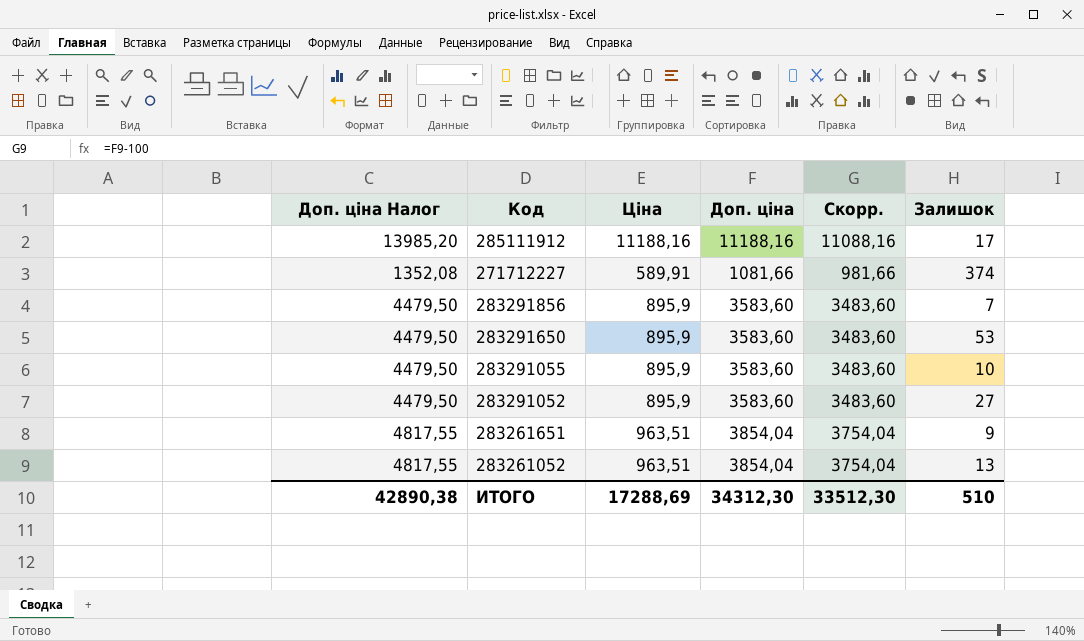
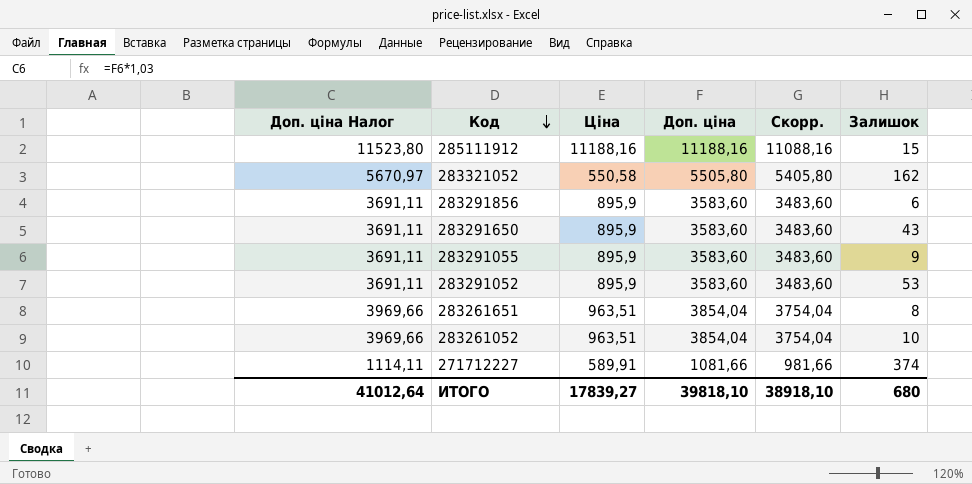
row order: none -> Код descending
column Доп. ціна Налог | formula: [Доп. ціна] * 1,25 -> [Доп. ціна] * 1,03
285111912 | Залишок: 17 -> 15
row 283321052: none -> 5670,97 | 550,58 | 5505,80 | 5405,80 | 162
283291856 | Залишок: 7 -> 6
283291650 | Залишок: 53 -> 43
283291055 | Залишок: 10 -> 9
283291052 | Залишок: 27 -> 53
283261651 | Залишок: 9 -> 8
283261052 | Залишок: 13 -> 10
ИТОГО | Доп. ціна Налог: 42890,38 -> 41012,64
ИТОГО | Ціна: 17288,69 -> 17839,27
ИТОГО | Доп. ціна: 34312,30 -> 39818,10
ИТОГО | Скорр.: 33512,30 -> 38918,10
ИТОГО | Залишок: 510 -> 680

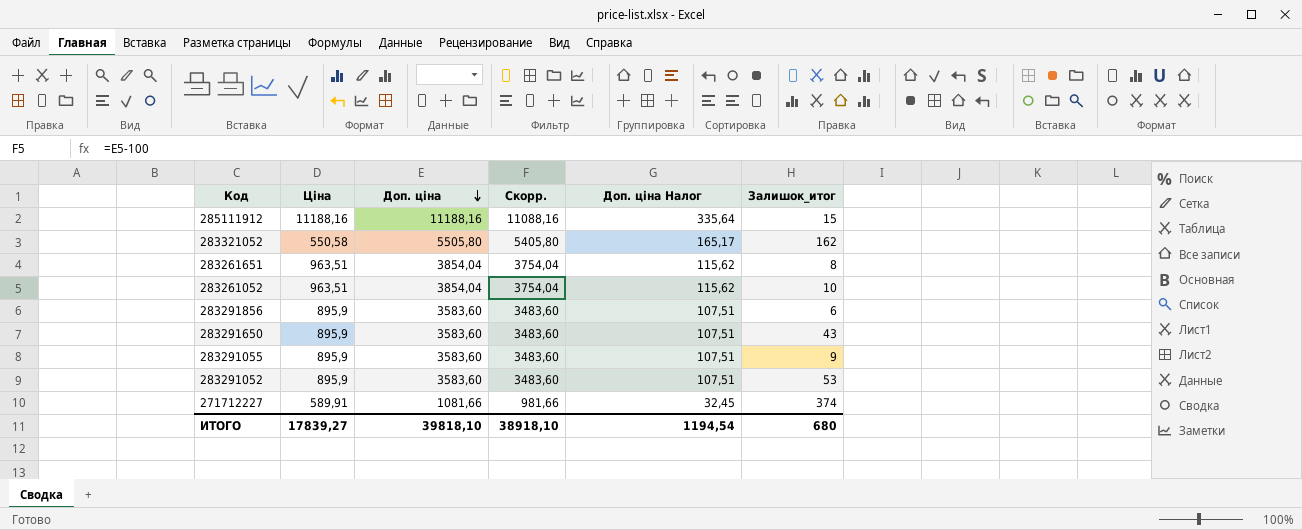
row order: Код descending -> Доп. ціна descending
column Доп. ціна Налог | formula: [Доп. ціна] * 1,03 -> [Доп. ціна] * 0,03
column Доп. ціна Налог | position: 1 -> 5
column name: Залишок -> Залишок_итог
ИТОГО | Доп. ціна Налог: 41012,64 -> 1194,54

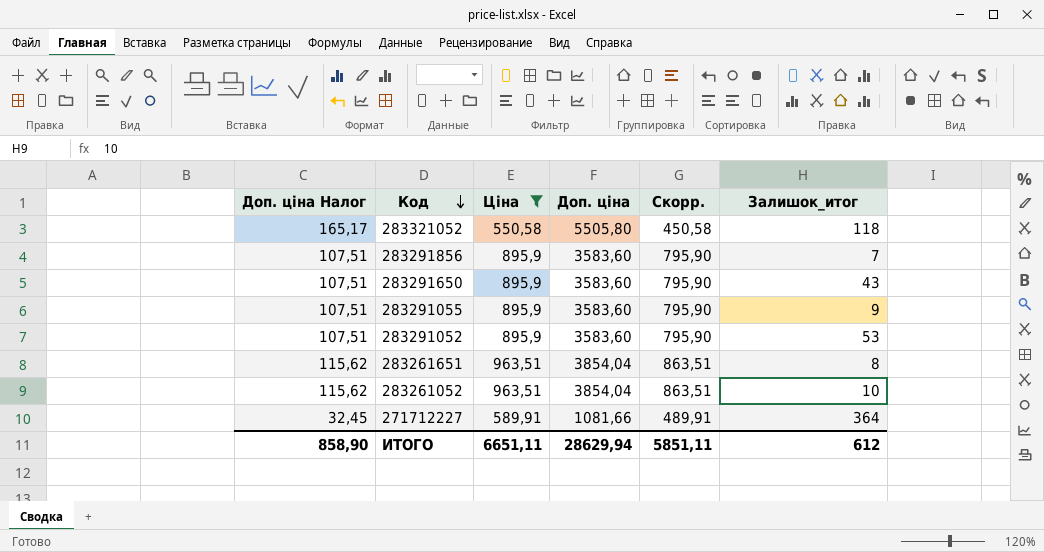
filter: none -> Ціна != 11188,16
row order: Доп. ціна descending -> Код descending
column Доп. ціна Налог | position: 5 -> 1
column Скорр. | formula: [Доп. ціна] - 100 -> [Ціна] - 100
283321052 | Залишок_итог: 162 -> 118
283291856 | Залишок_итог: 6 -> 7
271712227 | Залишок_итог: 374 -> 364
ИТОГО | Доп. ціна Налог: 1194,54 -> 858,90
ИТОГО | Ціна: 17839,27 -> 6651,11
ИТОГО | Доп. ціна: 39818,10 -> 28629,94
ИТОГО | Скорр.: 38918,10 -> 5851,11
ИТОГО | Залишок_итог: 680 -> 612

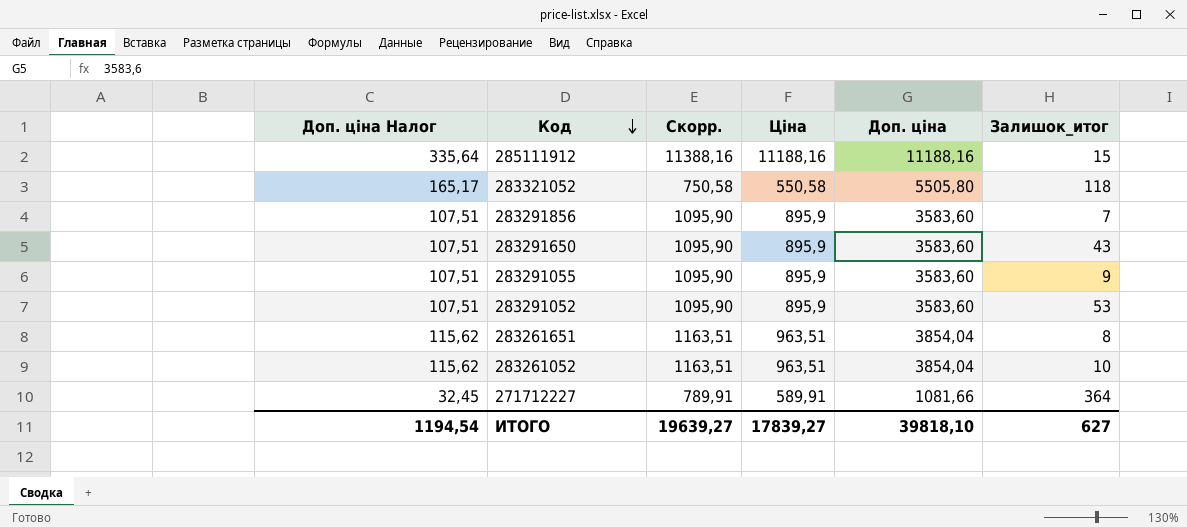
filter: Ціна != 11188,16 -> none
column Скорр. | formula: [Ціна] - 100 -> [Ціна] + 200
column Скорр. | position: 5 -> 3
ИТОГО | Доп. ціна Налог: 858,90 -> 1194,54
ИТОГО | Скорр.: 5851,11 -> 19639,27
ИТОГО | Ціна: 6651,11 -> 17839,27
ИТОГО | Доп. ціна: 28629,94 -> 39818,10
ИТОГО | Залишок_итог: 612 -> 627

